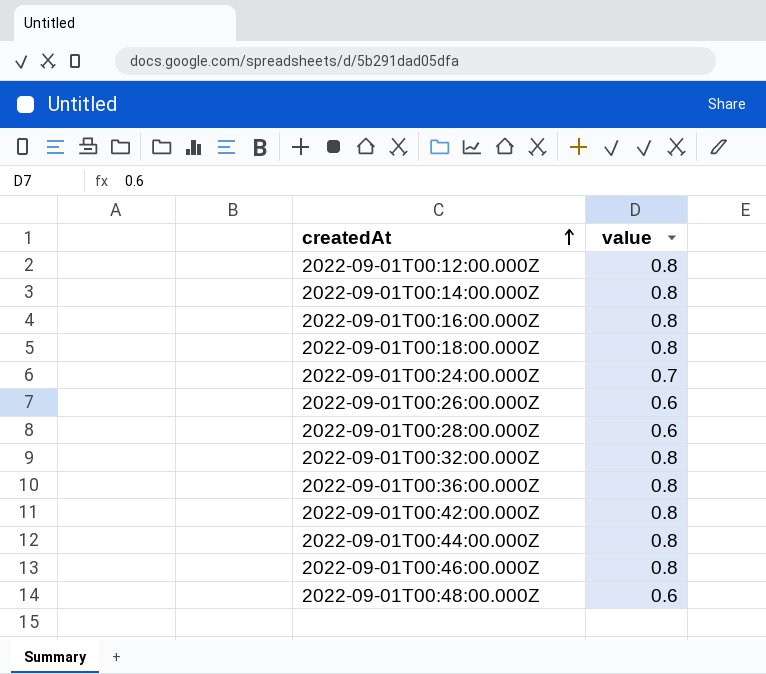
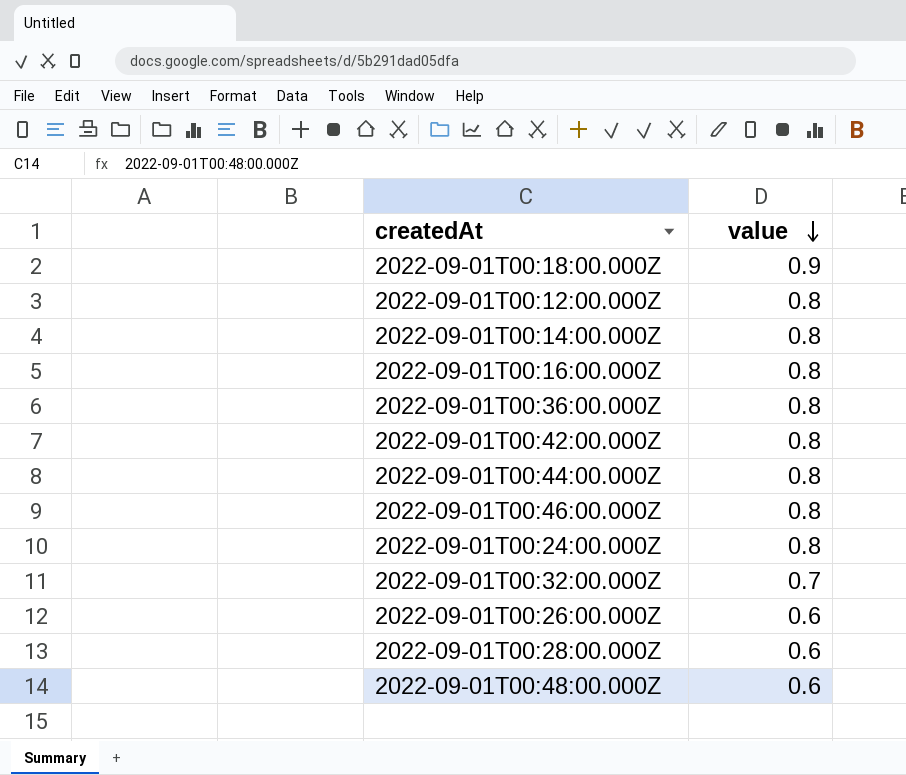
row order: createdAt ascending -> value descending
2022-09-01T00:18:00.000Z | value: 0.8 -> 0.9
2022-09-01T00:24:00.000Z | value: 0.7 -> 0.8
2022-09-01T00:32:00.000Z | value: 0.8 -> 0.7

